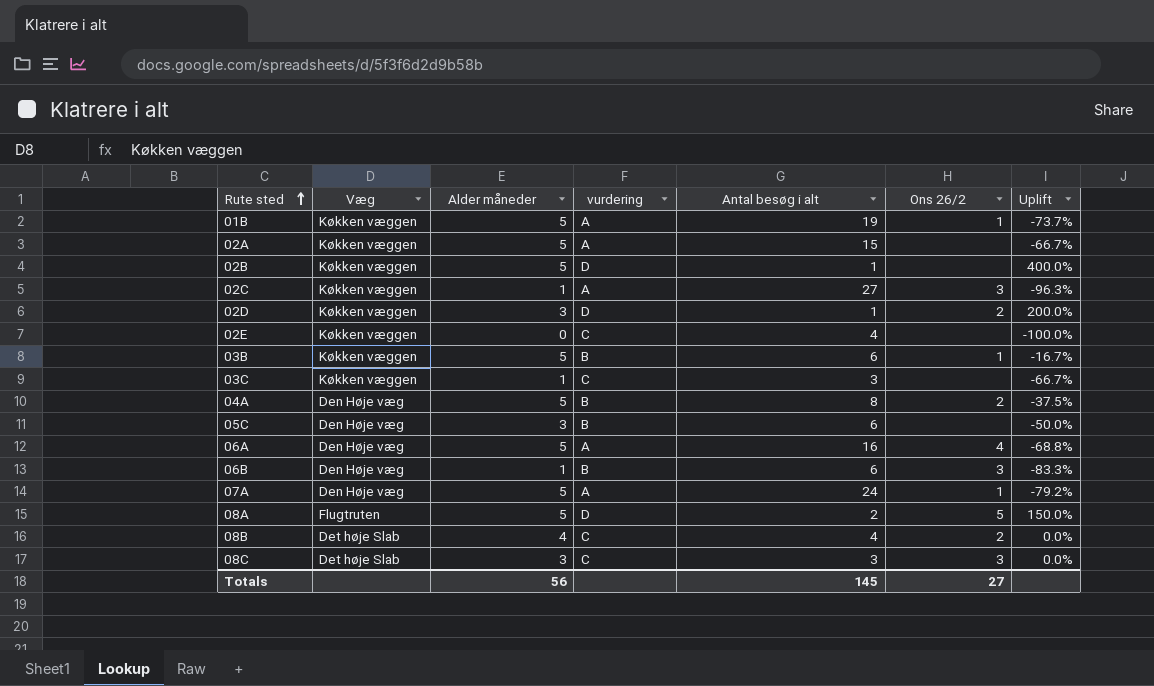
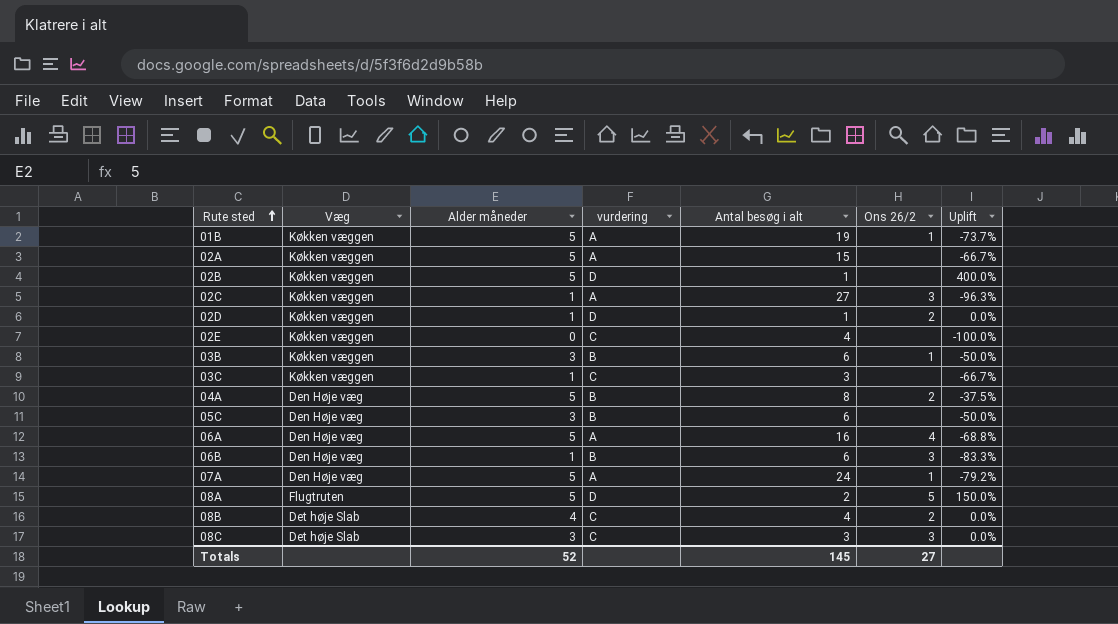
02D | Alder måneder: 3 -> 1
02D | Uplift: 200.0% -> 0.0%
03B | Alder måneder: 5 -> 3
03B | Uplift: -16.7% -> -50.0%
Totals | Alder måneder: 56 -> 52

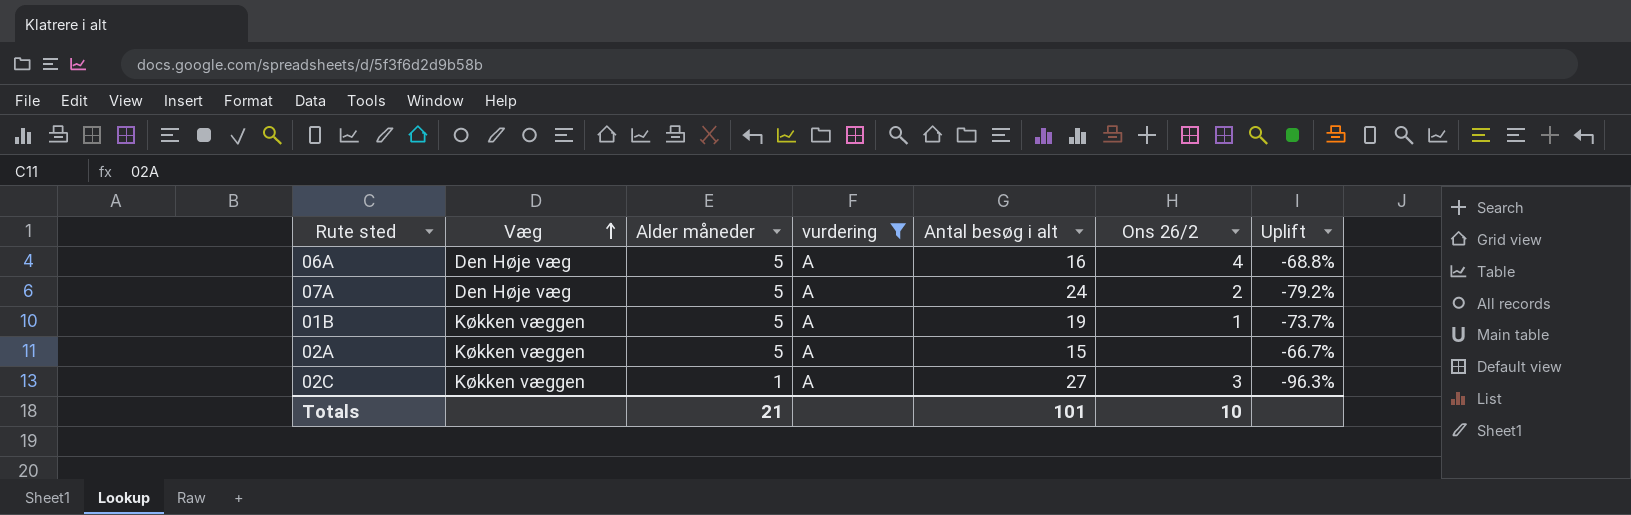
filter: none -> vurdering = A
row order: Rute sted ascending -> Væg ascending
07A | Ons 26/2: 1 -> 2
Totals | Alder måneder: 52 -> 21
Totals | Antal besøg i alt: 145 -> 101
Totals | Ons 26/2: 27 -> 10

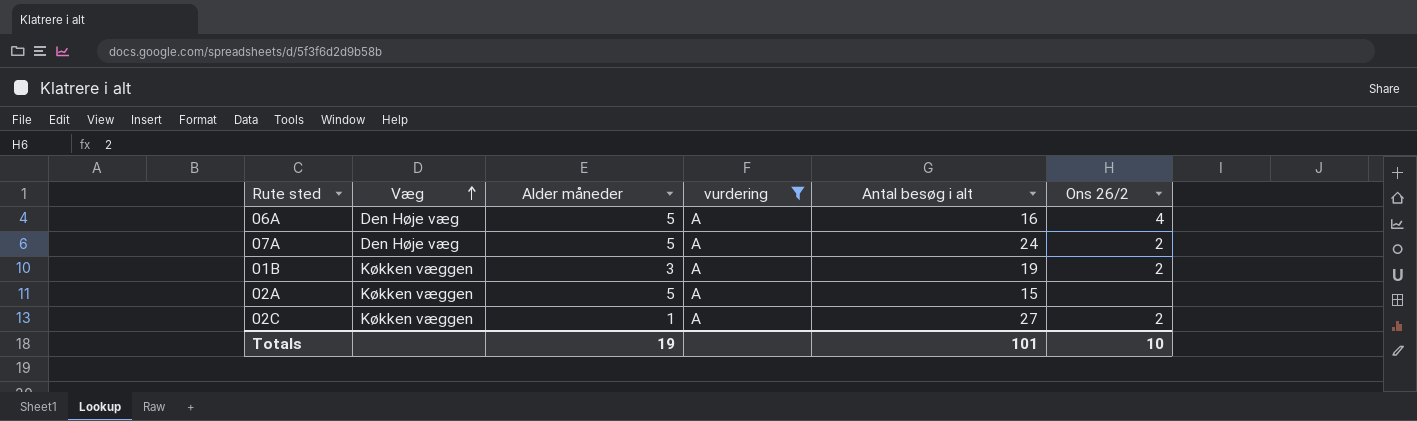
column Uplift | formula: ([Alder måneder] - [Antal besøg i alt]) / [Antal besøg i alt] -> none
01B | Alder måneder: 5 -> 3
01B | Ons 26/2: 1 -> 2
02C | Ons 26/2: 3 -> 2
Totals | Alder måneder: 21 -> 19

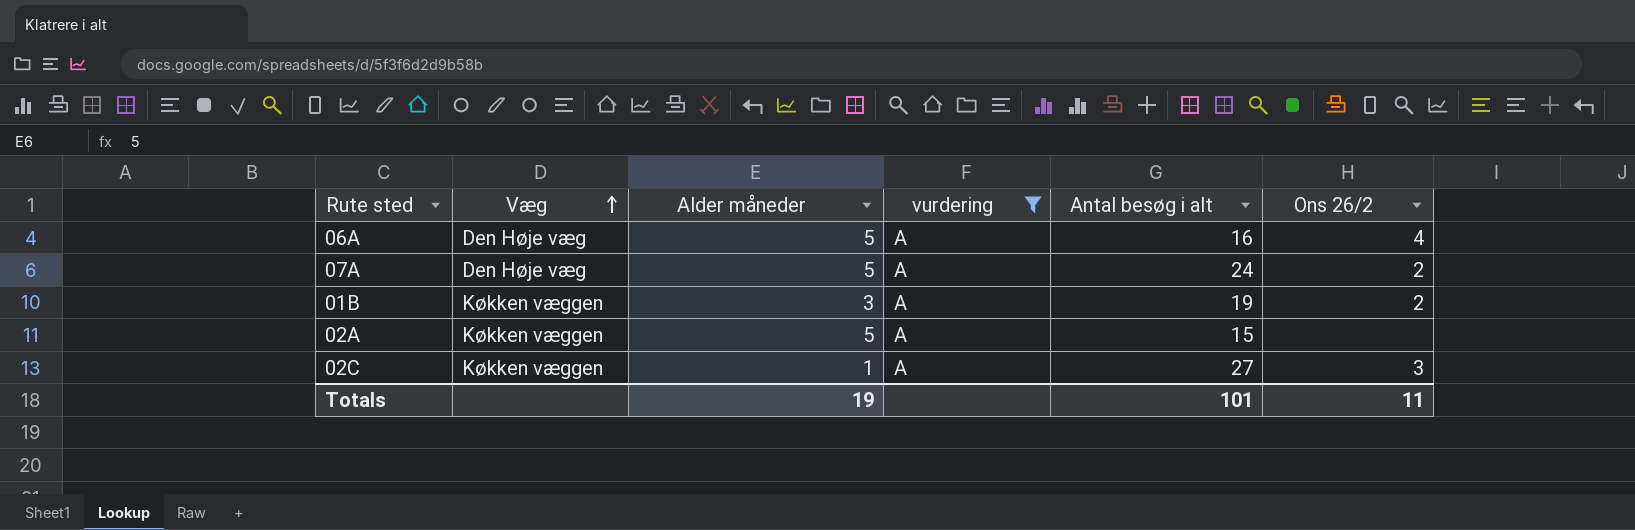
02C | Ons 26/2: 2 -> 3
Totals | Ons 26/2: 10 -> 11

